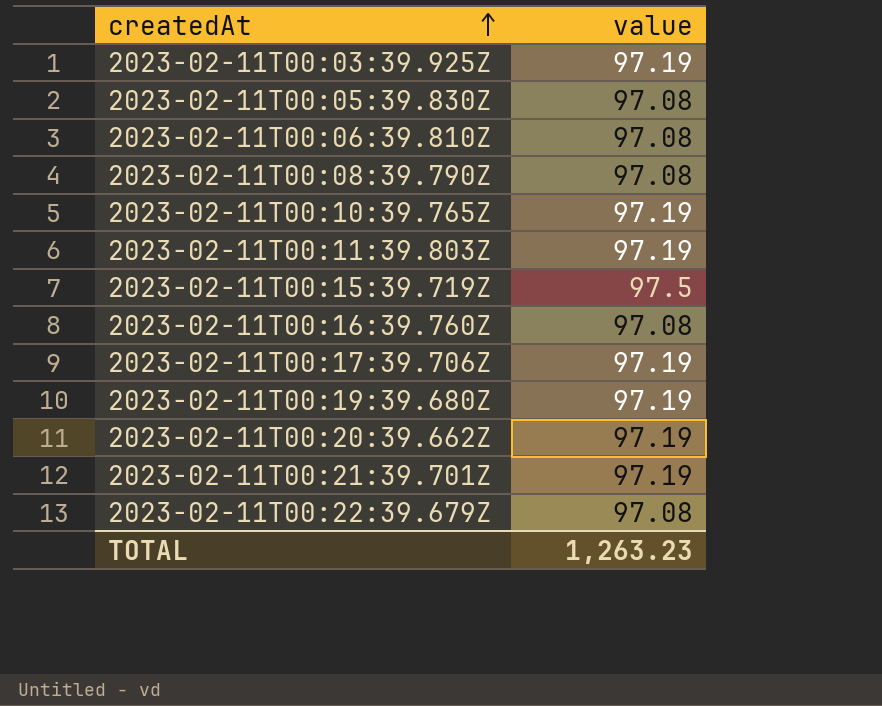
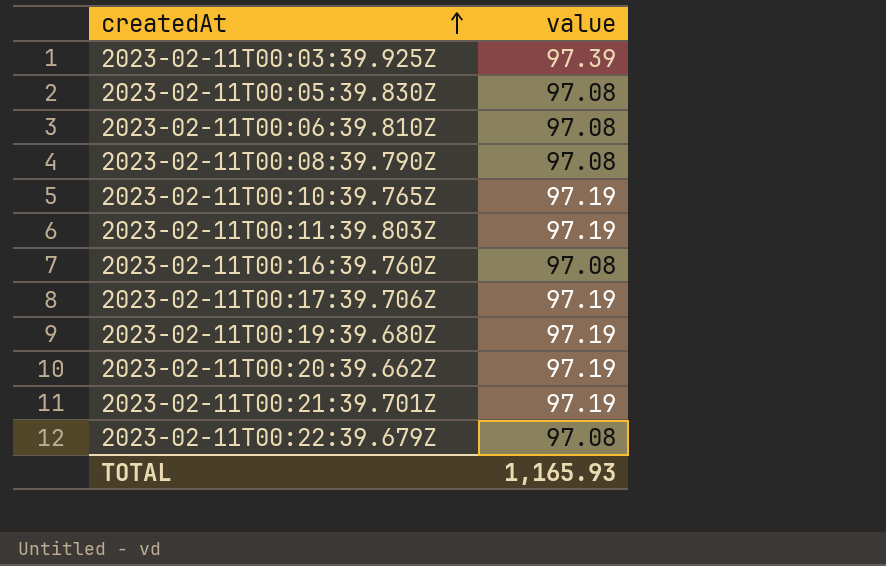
row 2023-02-11T00:15:39.719Z: 97.5 -> none
2023-02-11T00:03:39.925Z | value: 97.19 -> 97.39
TOTAL | value: 1,263.23 -> 1,165.93

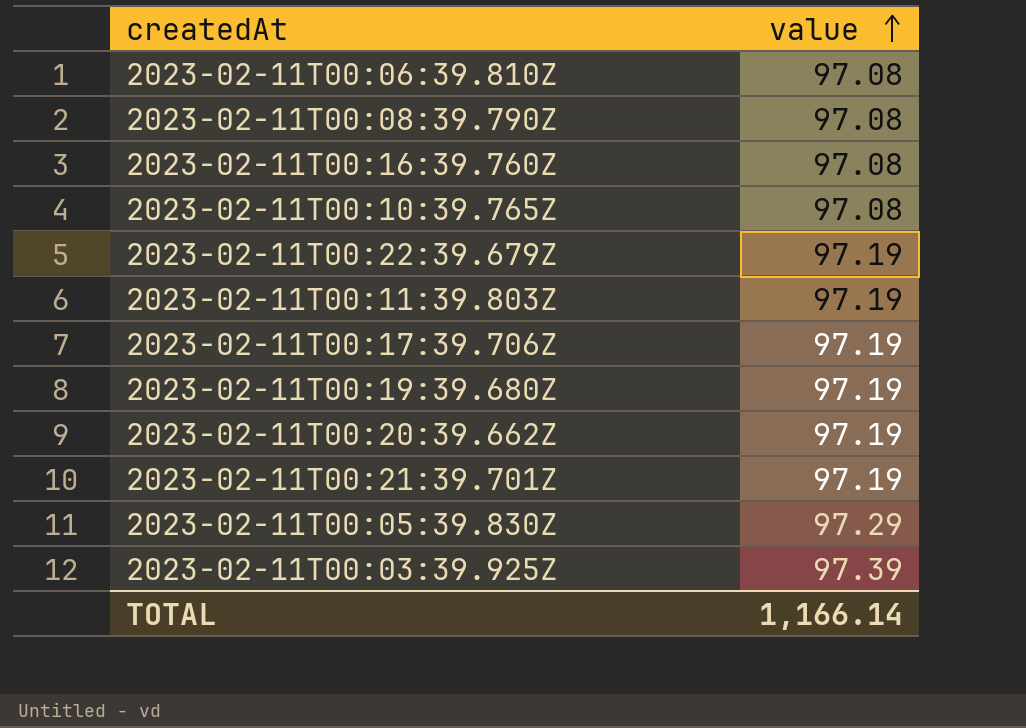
row order: createdAt ascending -> value ascending
2023-02-11T00:10:39.765Z | value: 97.19 -> 97.08
2023-02-11T00:22:39.679Z | value: 97.08 -> 97.19
2023-02-11T00:05:39.830Z | value: 97.08 -> 97.29
TOTAL | value: 1,165.93 -> 1,166.14

